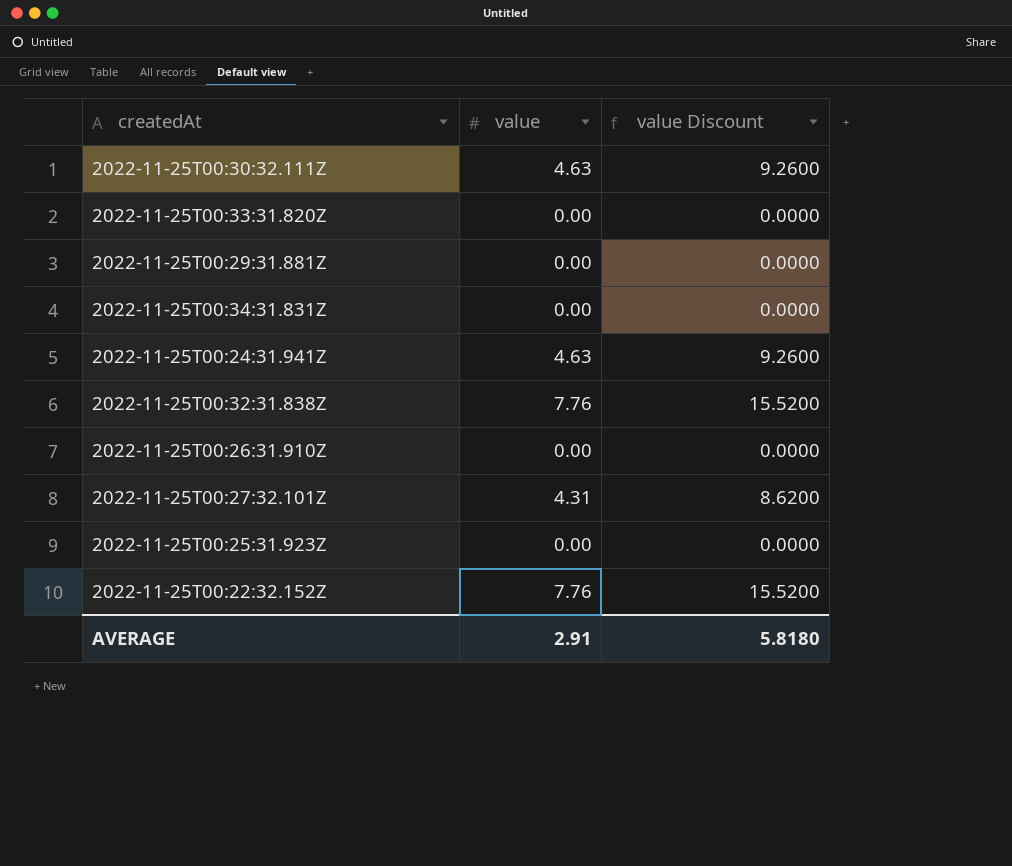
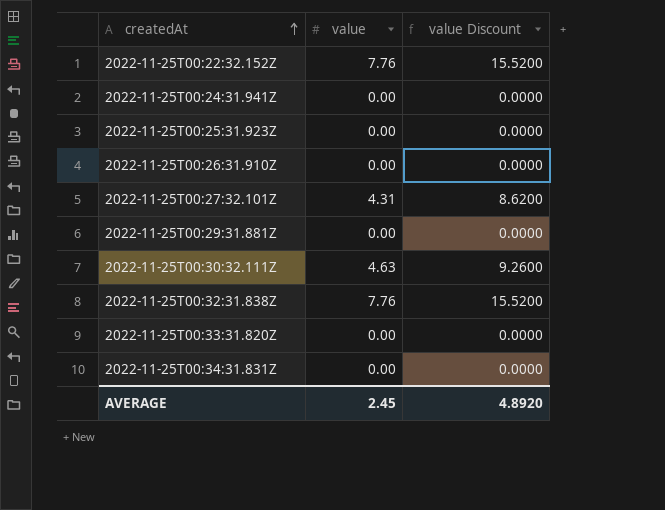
row order: none -> createdAt ascending
2022-11-25T00:24:31.941Z | value: 4.63 -> 0.00
2022-11-25T00:24:31.941Z | value Discount: 9.2600 -> 0.0000
AVERAGE | value: 2.91 -> 2.45
AVERAGE | value Discount: 5.8180 -> 4.8920

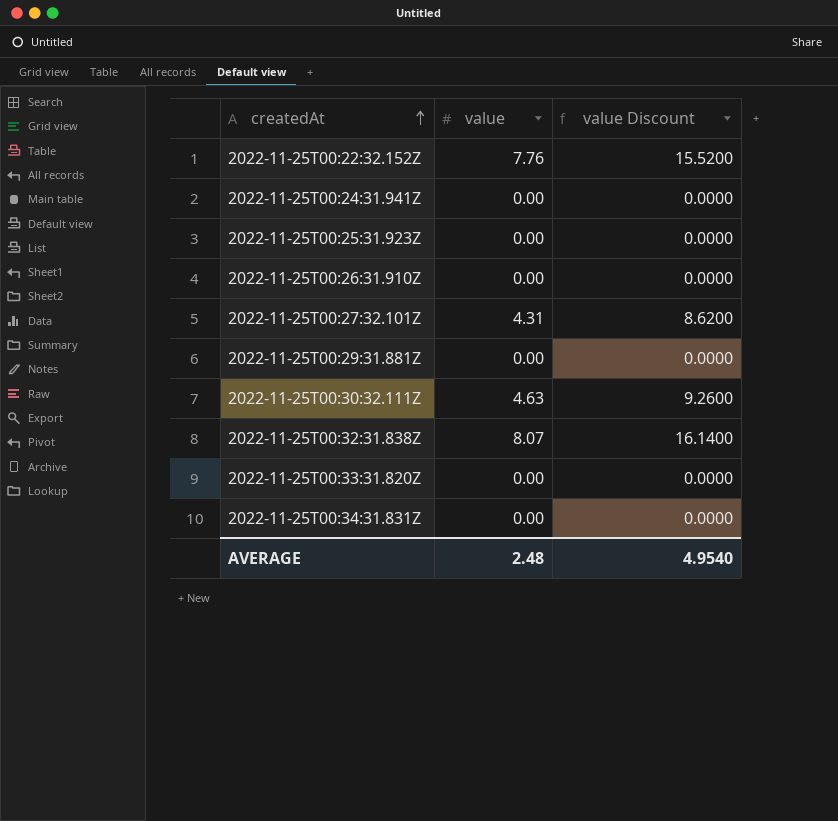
2022-11-25T00:32:31.838Z | value: 7.76 -> 8.07
2022-11-25T00:32:31.838Z | value Discount: 15.5200 -> 16.1400
AVERAGE | value: 2.45 -> 2.48
AVERAGE | value Discount: 4.8920 -> 4.9540

